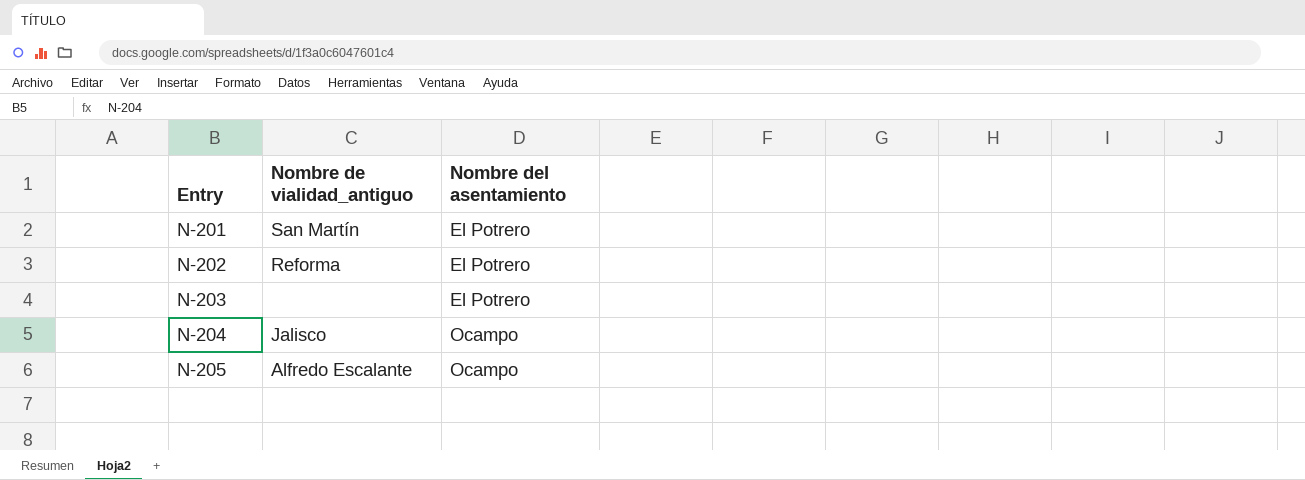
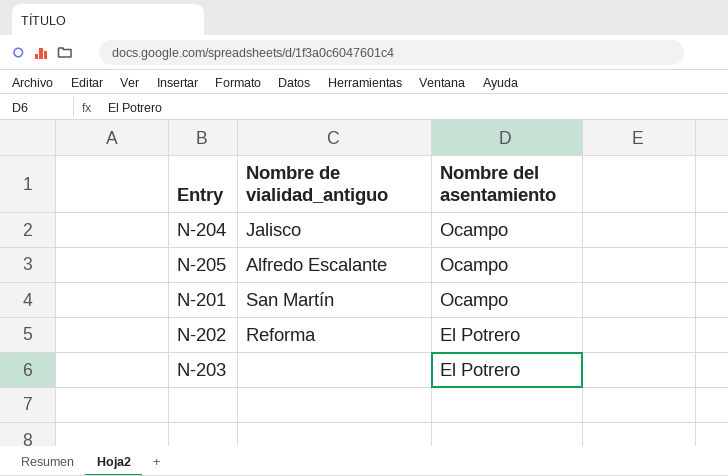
row order: Entry ascending -> Nombre del asentamiento descending
N-201 | Nombre del asentamiento: El Potrero -> Ocampo

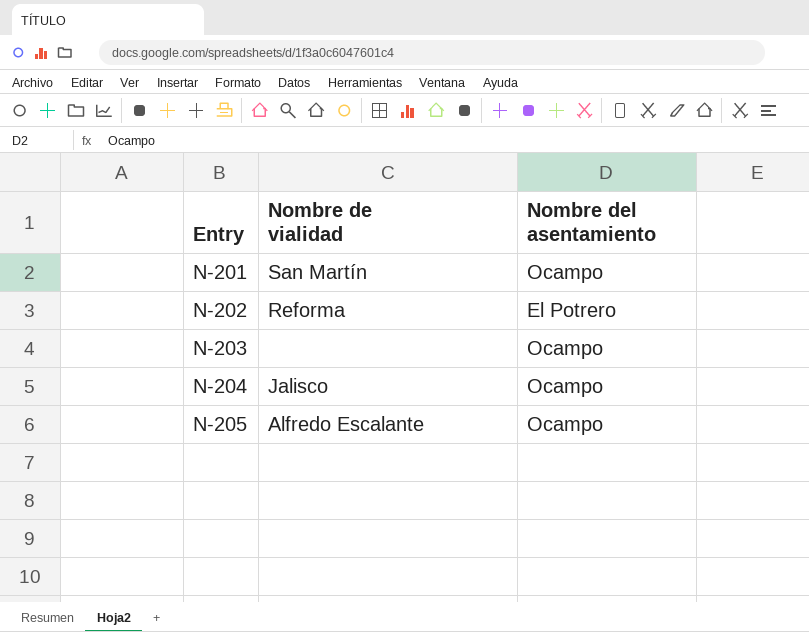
row order: Nombre del asentamiento descending -> Entry ascending
column name: Nombre de vialidad_antiguo -> Nombre de vialidad
N-203 | Nombre del asentamiento: El Potrero -> Ocampo

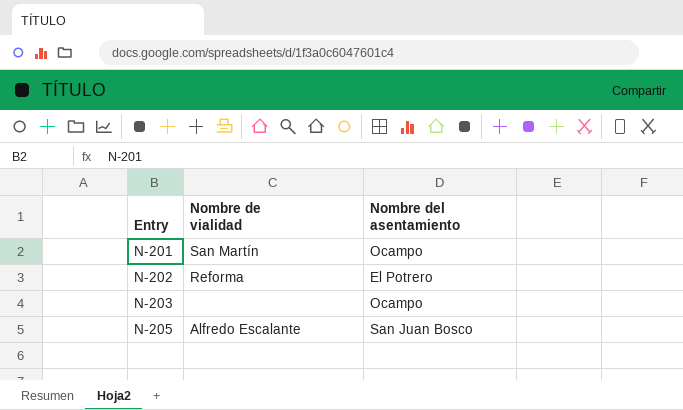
row N-204: Jalisco | Ocampo -> none
N-205 | Nombre del asentamiento: Ocampo -> San Juan Bosco

